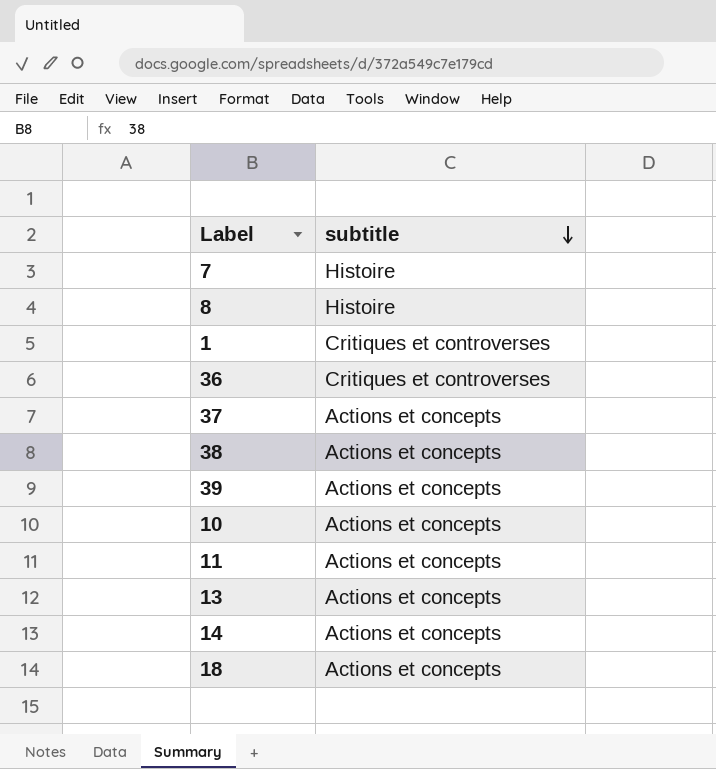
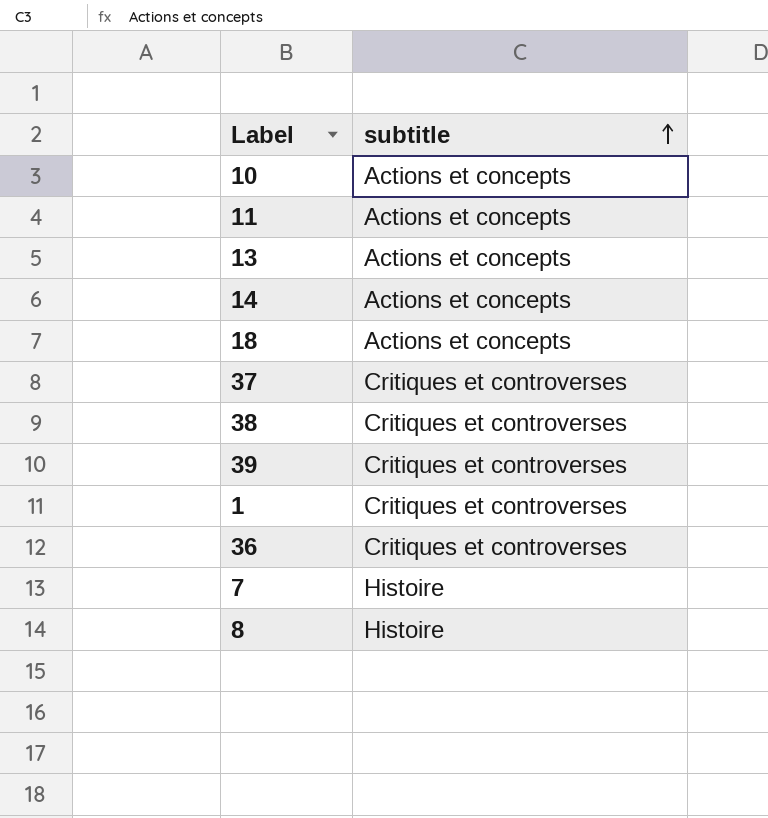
row order: subtitle descending -> subtitle ascending
37 | subtitle: Actions et concepts -> Critiques et controverses
38 | subtitle: Actions et concepts -> Critiques et controverses
39 | subtitle: Actions et concepts -> Critiques et controverses

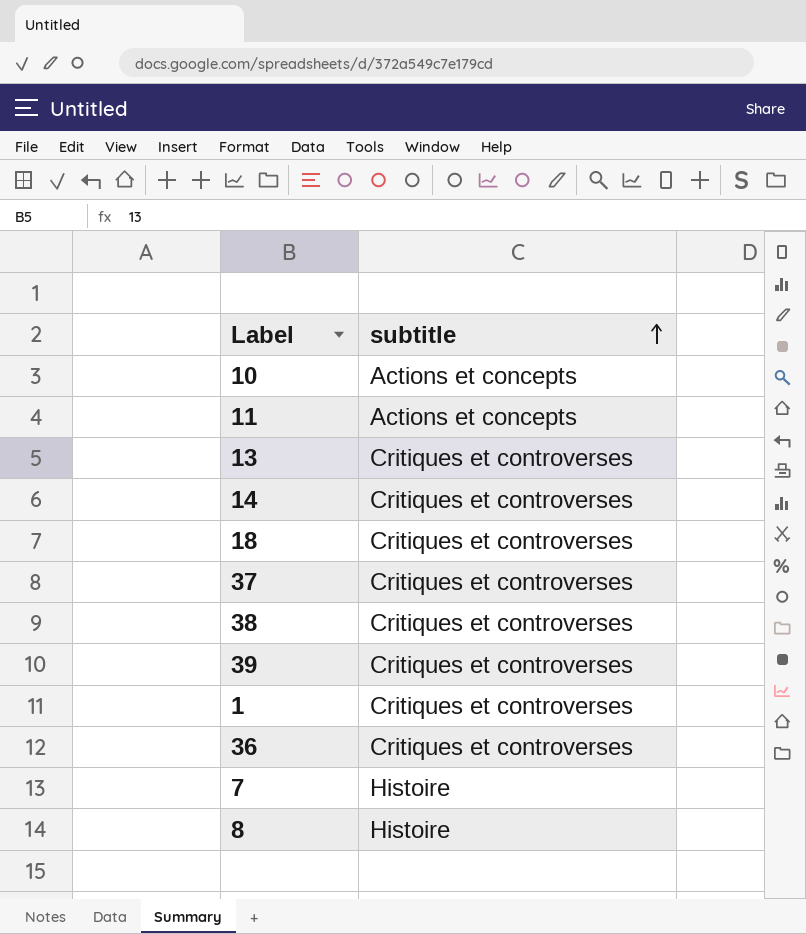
13 | subtitle: Actions et concepts -> Critiques et controverses
14 | subtitle: Actions et concepts -> Critiques et controverses
18 | subtitle: Actions et concepts -> Critiques et controverses

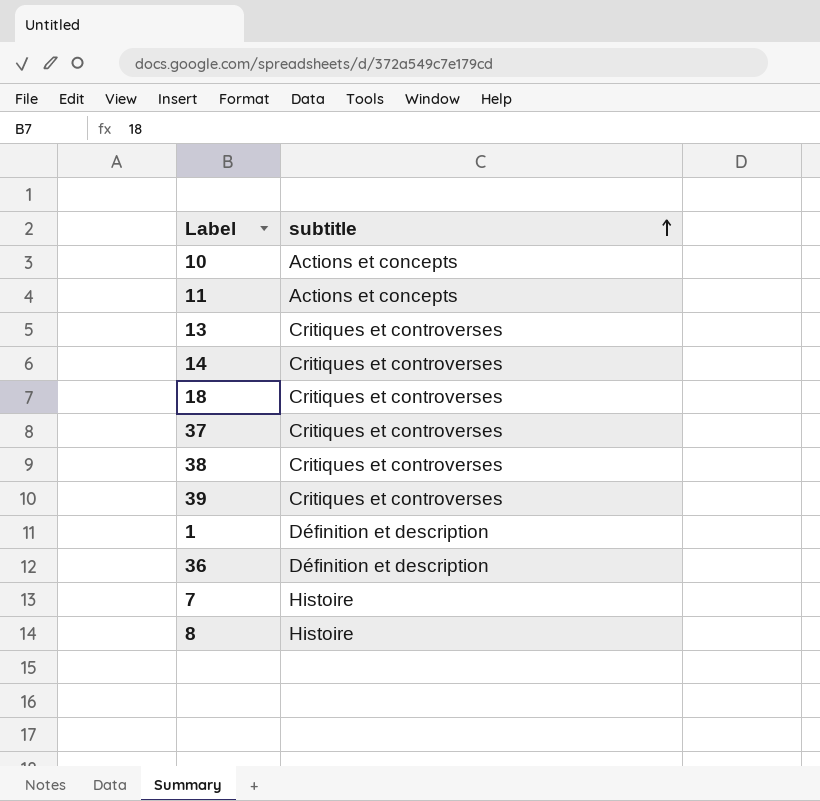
1 | subtitle: Critiques et controverses -> Définition et description
36 | subtitle: Critiques et controverses -> Définition et description

